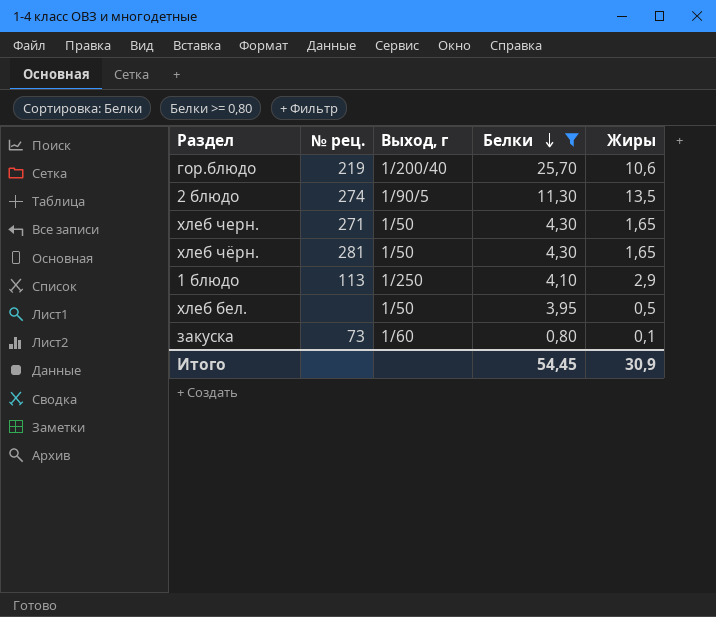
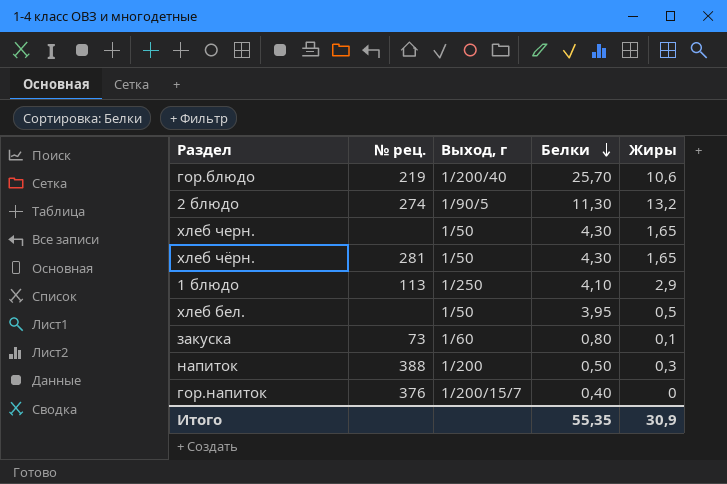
filter: Белки >= 0,80 -> none
2 блюдо | Жиры: 13,5 -> 13,2
хлеб черн. | № рец.: 271 -> none
Итого | Белки: 54,45 -> 55,35

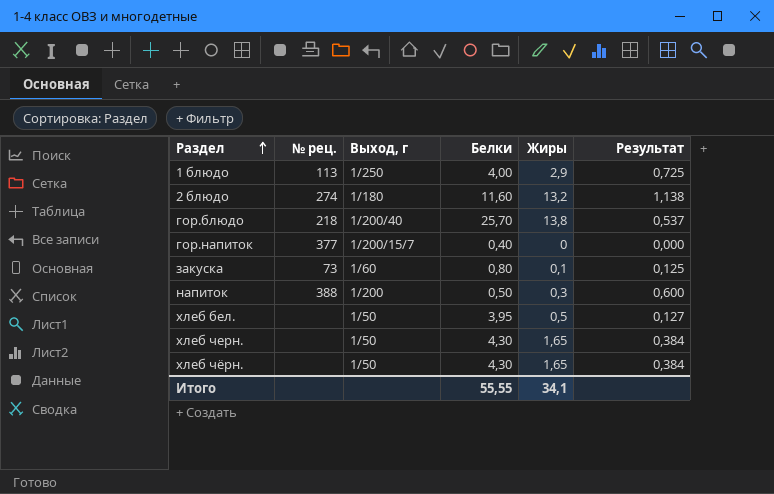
row order: Белки descending -> Раздел ascending
column Результат | formula: none -> [Жиры] / [Белки]
1 блюдо | Белки: 4,10 -> 4,00
2 блюдо | Выход, г: 1/90/5 -> 1/180
2 блюдо | Белки: 11,30 -> 11,60
гор.блюдо | № рец.: 219 -> 218
гор.блюдо | Жиры: 10,6 -> 13,8
гор.напиток | № рец.: 376 -> 377
хлеб чёрн. | № рец.: 281 -> none
Итого | Белки: 55,35 -> 55,55
Итого | Жиры: 30,9 -> 34,1

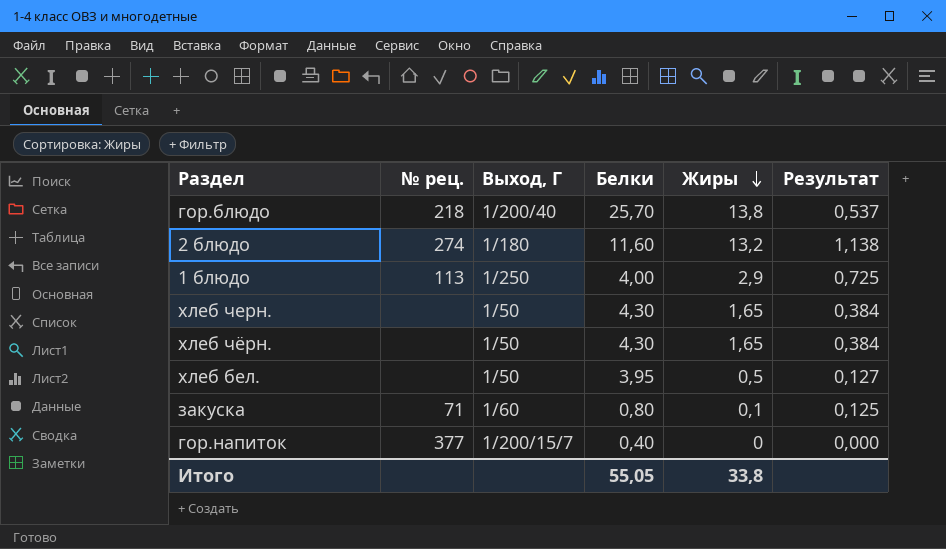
row order: Раздел ascending -> Жиры descending
column name: Выход, г -> Выход, Г
row напиток: 388 | 1/200 | 0,50 | 0,3 | 0,600 -> none
закуска | № рец.: 73 -> 71
Итого | Белки: 55,55 -> 55,05
Итого | Жиры: 34,1 -> 33,8

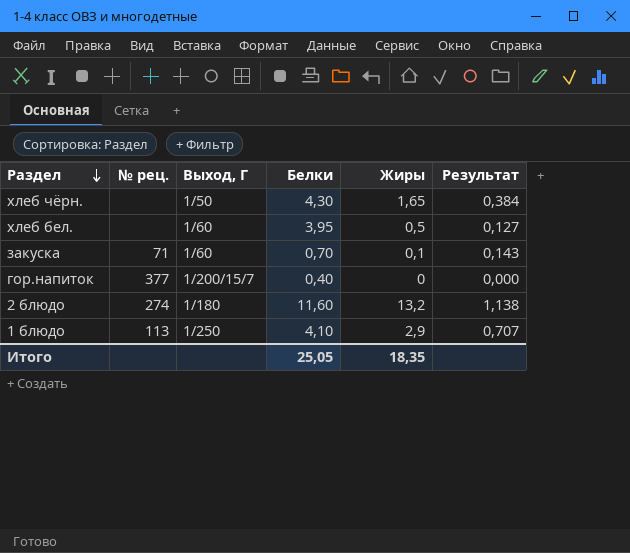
row order: Жиры descending -> Раздел descending
row гор.блюдо: 218 | 1/200/40 | 25,70 | 13,8 | 0,537 -> none
row хлеб черн.: none | 1/50 | 4,30 | 1,65 | 0,384 -> none
хлеб бел. | Выход, Г: 1/50 -> 1/60
закуска | Белки: 0,80 -> 0,70
закуска | Результат: 0,125 -> 0,143
1 блюдо | Белки: 4,00 -> 4,10
1 блюдо | Результат: 0,725 -> 0,707
Итого | Белки: 55,05 -> 25,05
Итого | Жиры: 33,8 -> 18,35

